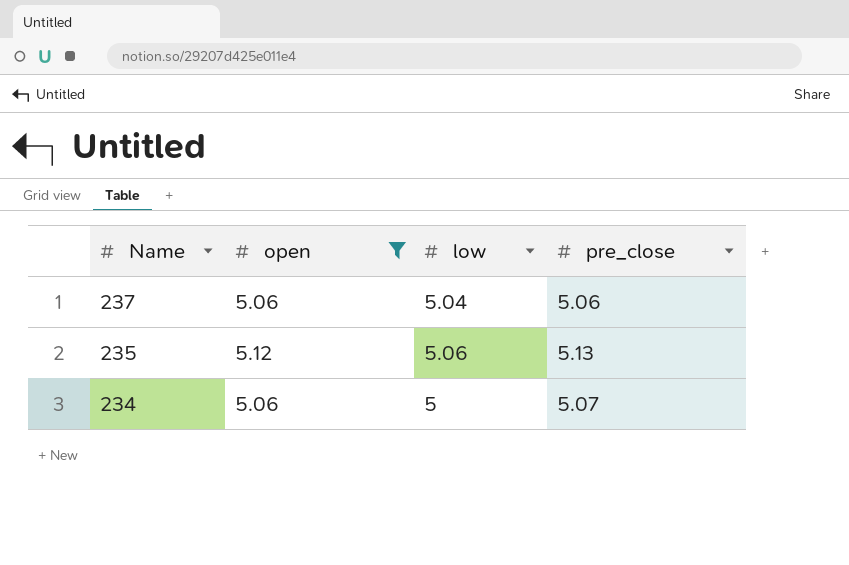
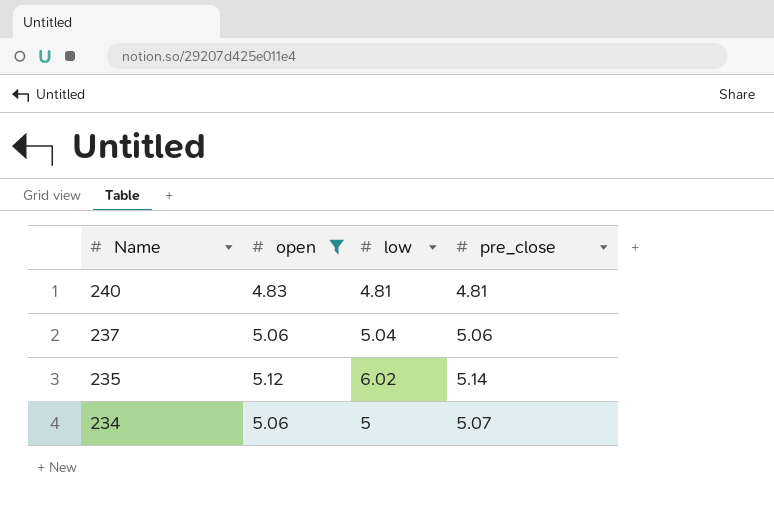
row 240: none -> 4.83 | 4.81 | 4.81
235 | low: 5.06 -> 6.02
235 | pre_close: 5.13 -> 5.14

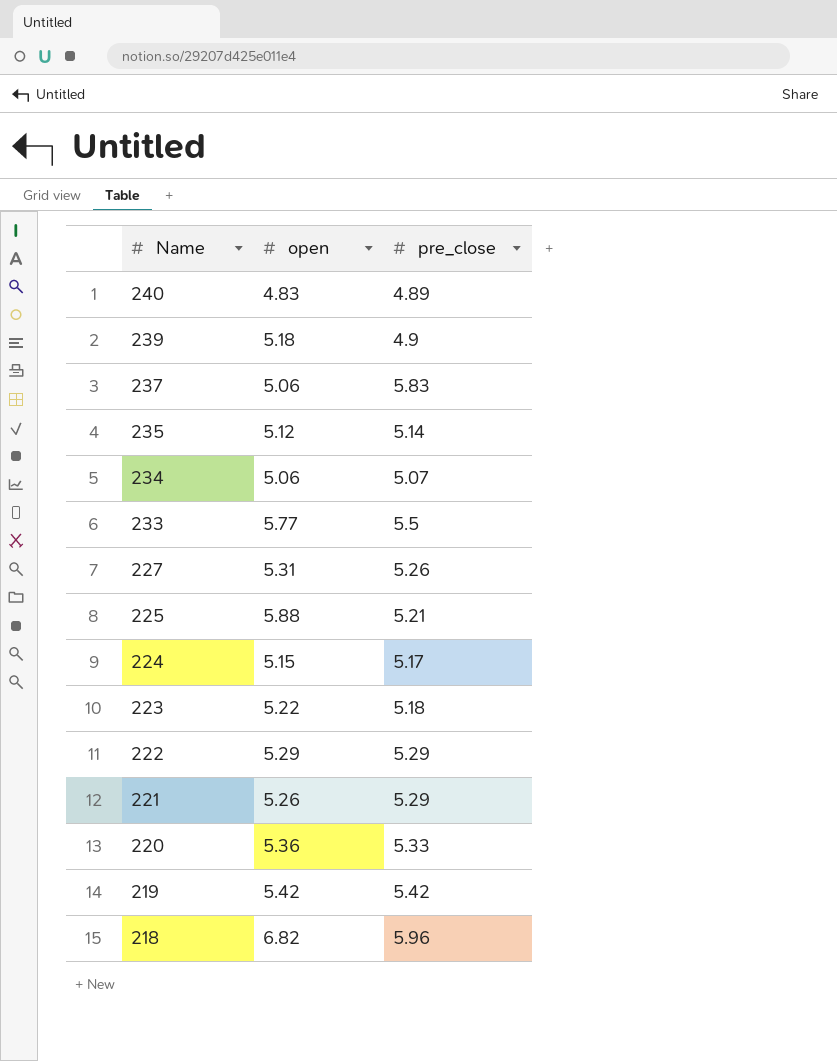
filter: open <= 5.12 -> none
column low | position: 3 -> none
240 | pre_close: 4.81 -> 4.89
237 | pre_close: 5.06 -> 5.83

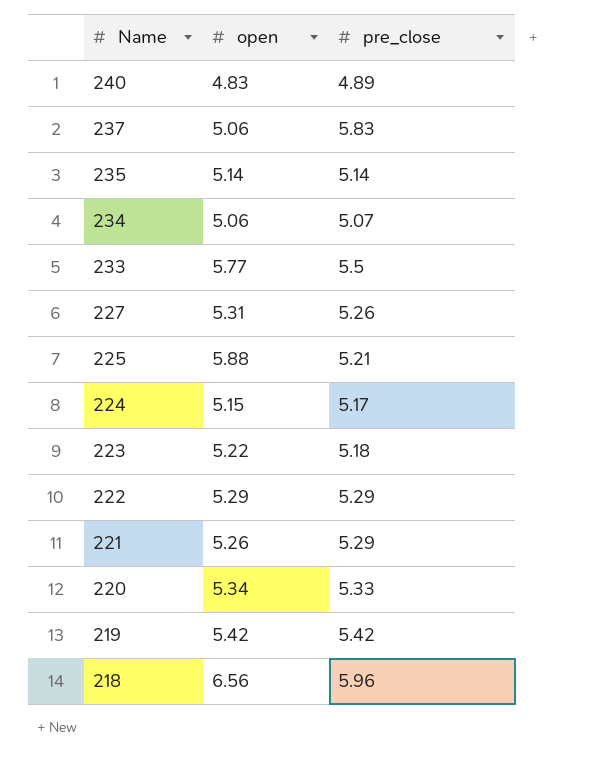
row 239: 5.18 | 4.9 -> none
235 | open: 5.12 -> 5.14
220 | open: 5.36 -> 5.34
218 | open: 6.82 -> 6.56

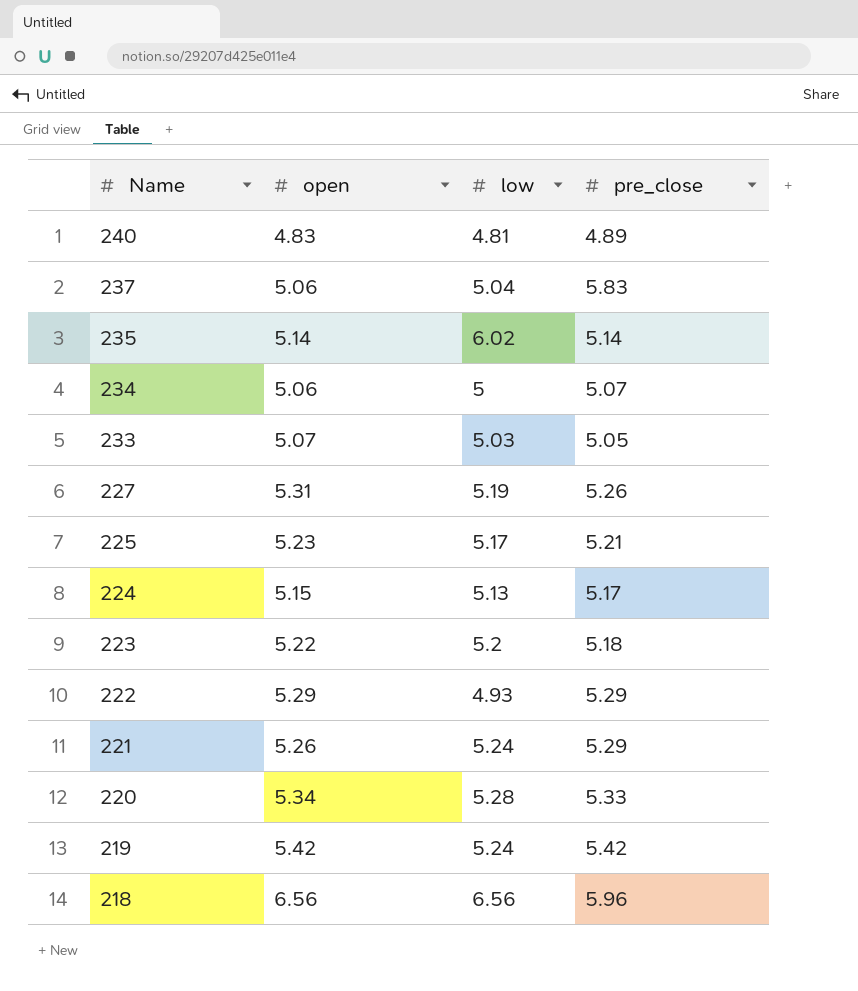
column low | position: none -> 3
233 | open: 5.77 -> 5.07
233 | pre_close: 5.5 -> 5.05
225 | open: 5.88 -> 5.23

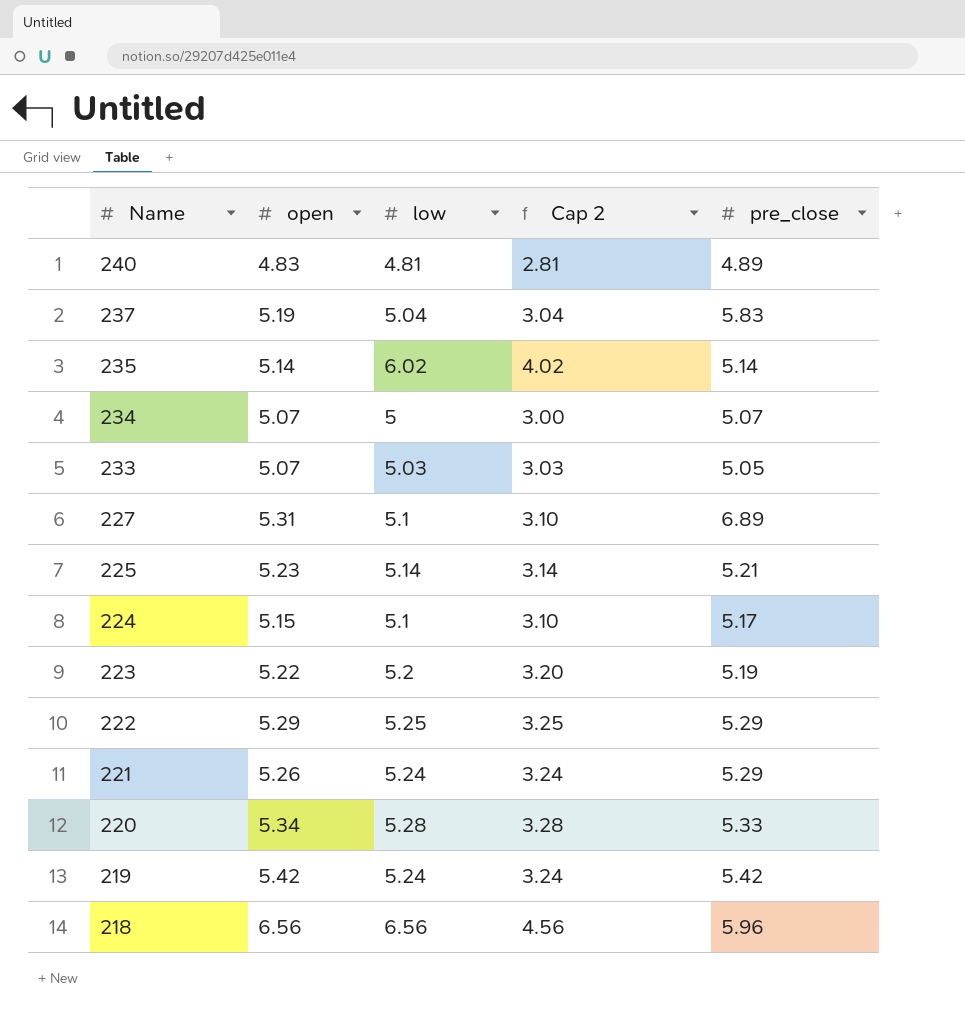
column Cap 2 | formula: none -> [low] - 2
237 | open: 5.06 -> 5.19
234 | open: 5.06 -> 5.07
227 | low: 5.19 -> 5.1
227 | pre_close: 5.26 -> 6.89
225 | low: 5.17 -> 5.14
224 | low: 5.13 -> 5.1
223 | pre_close: 5.18 -> 5.19
222 | low: 4.93 -> 5.25

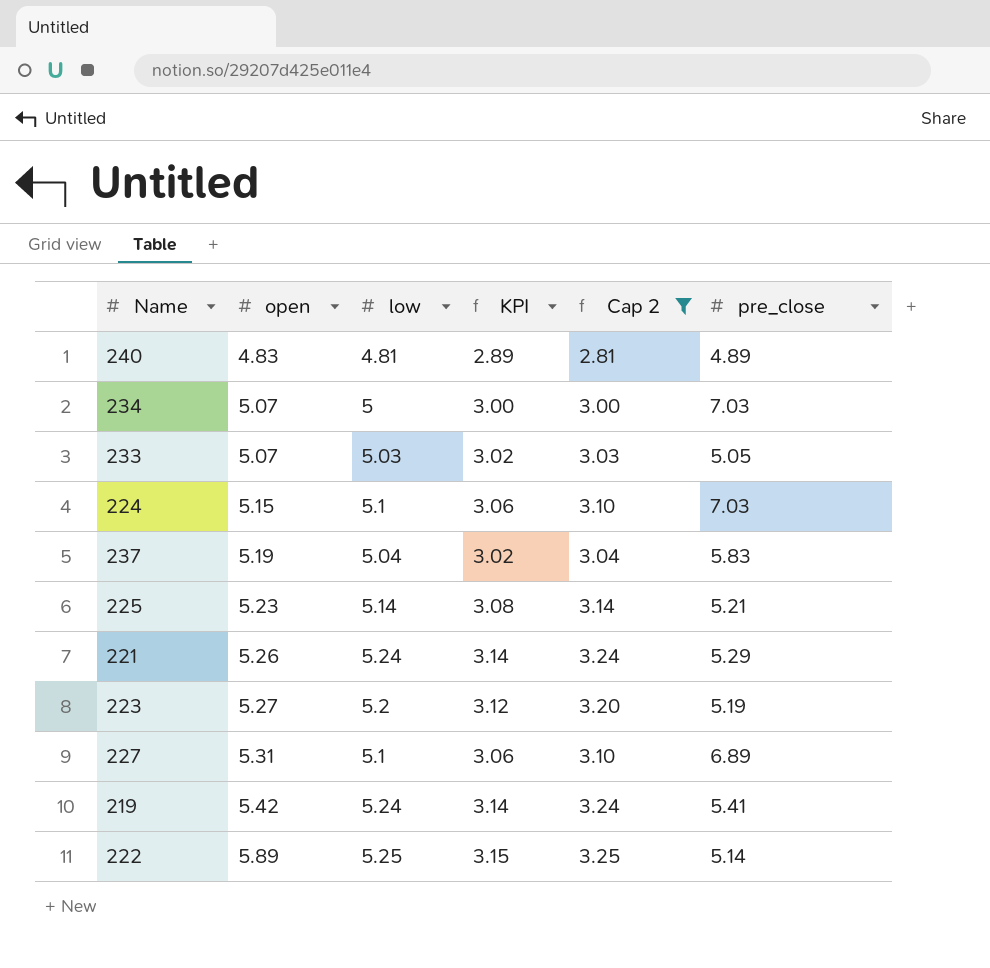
filter: none -> Cap 2 <= 3.25
row order: Name descending -> open ascending
column KPI | formula: none -> [low] * 0.6
234 | pre_close: 5.07 -> 7.03
224 | pre_close: 5.17 -> 7.03
223 | open: 5.22 -> 5.27
219 | pre_close: 5.42 -> 5.41
222 | open: 5.29 -> 5.89
222 | pre_close: 5.29 -> 5.14

